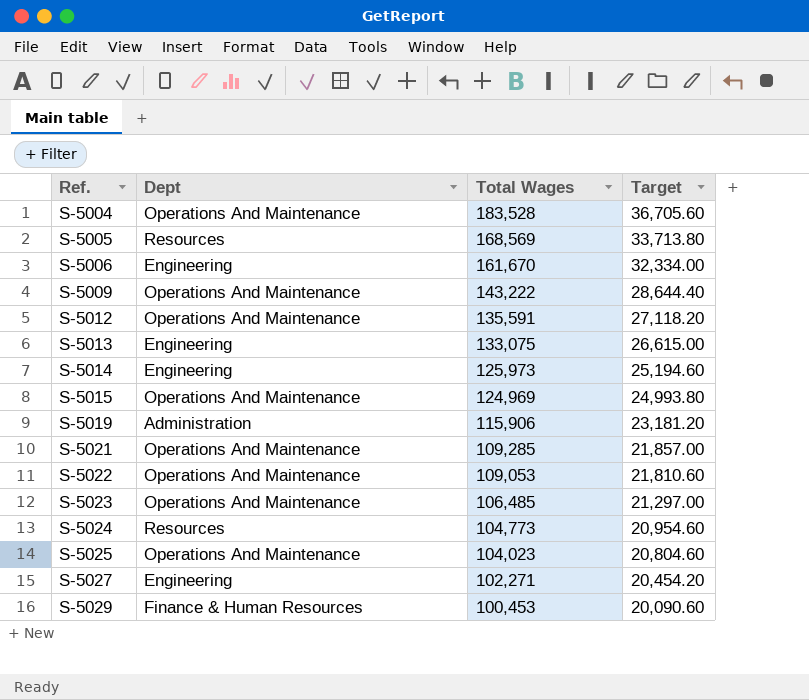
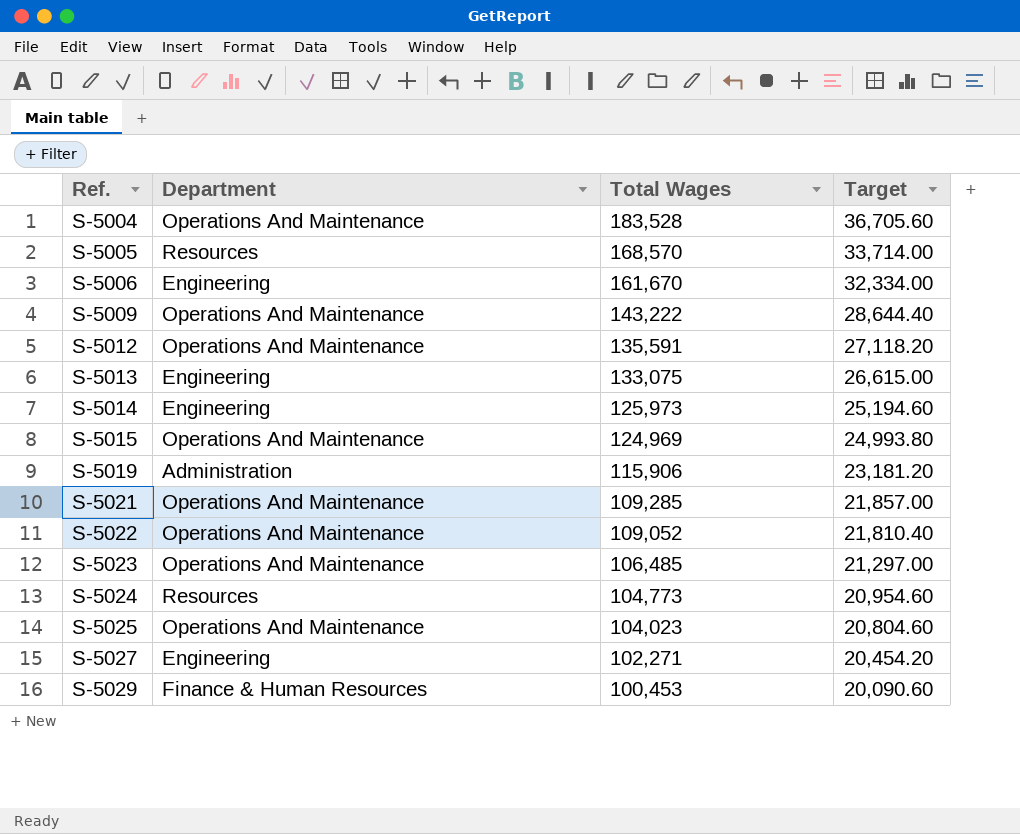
column name: Dept -> Department
S-5005 | Total Wages: 168,569 -> 168,570
S-5005 | Target: 33,713.80 -> 33,714.00
S-5022 | Total Wages: 109,053 -> 109,052
S-5022 | Target: 21,810.60 -> 21,810.40

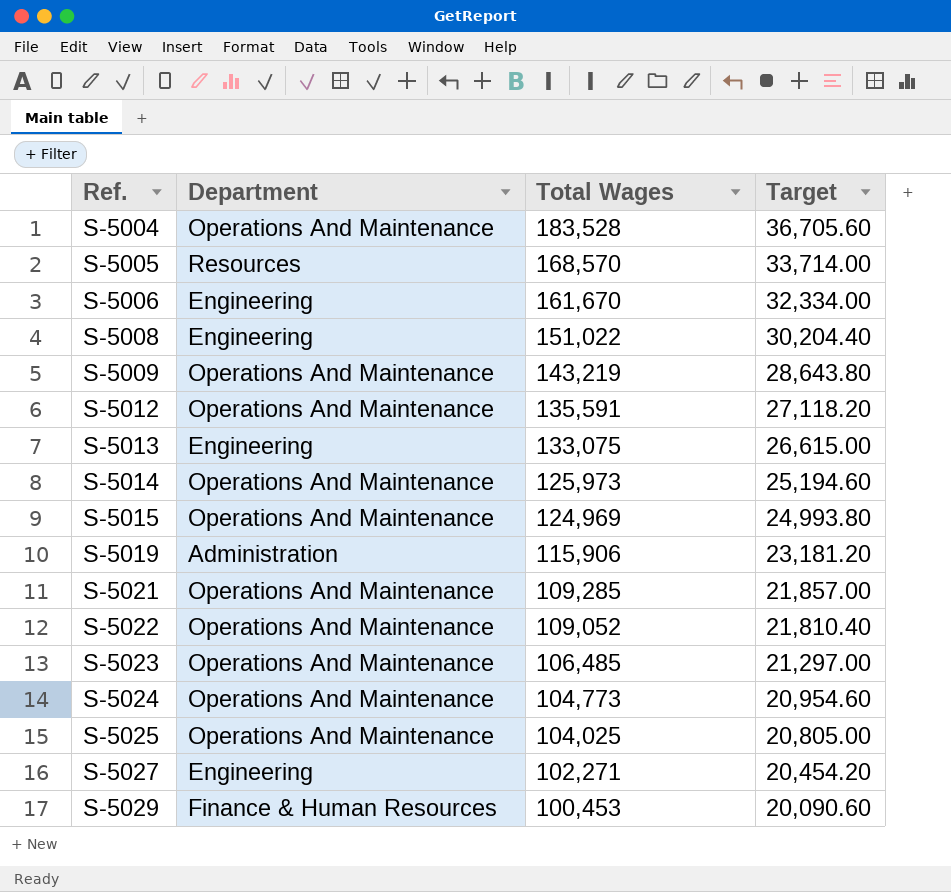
row S-5008: none -> Engineering | 151,022 | 30,204.40
S-5009 | Total Wages: 143,222 -> 143,219
S-5009 | Target: 28,644.40 -> 28,643.80
S-5014 | Department: Engineering -> Operations And Maintenance
S-5024 | Department: Resources -> Operations And Maintenance
S-5025 | Total Wages: 104,023 -> 104,025
S-5025 | Target: 20,804.60 -> 20,805.00

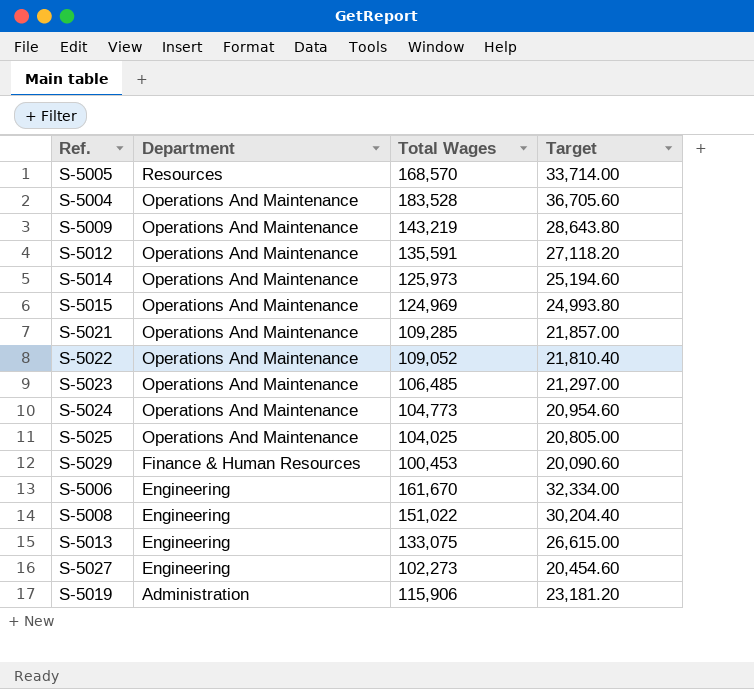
row order: Ref. ascending -> Department descending
S-5027 | Total Wages: 102,271 -> 102,273
S-5027 | Target: 20,454.20 -> 20,454.60

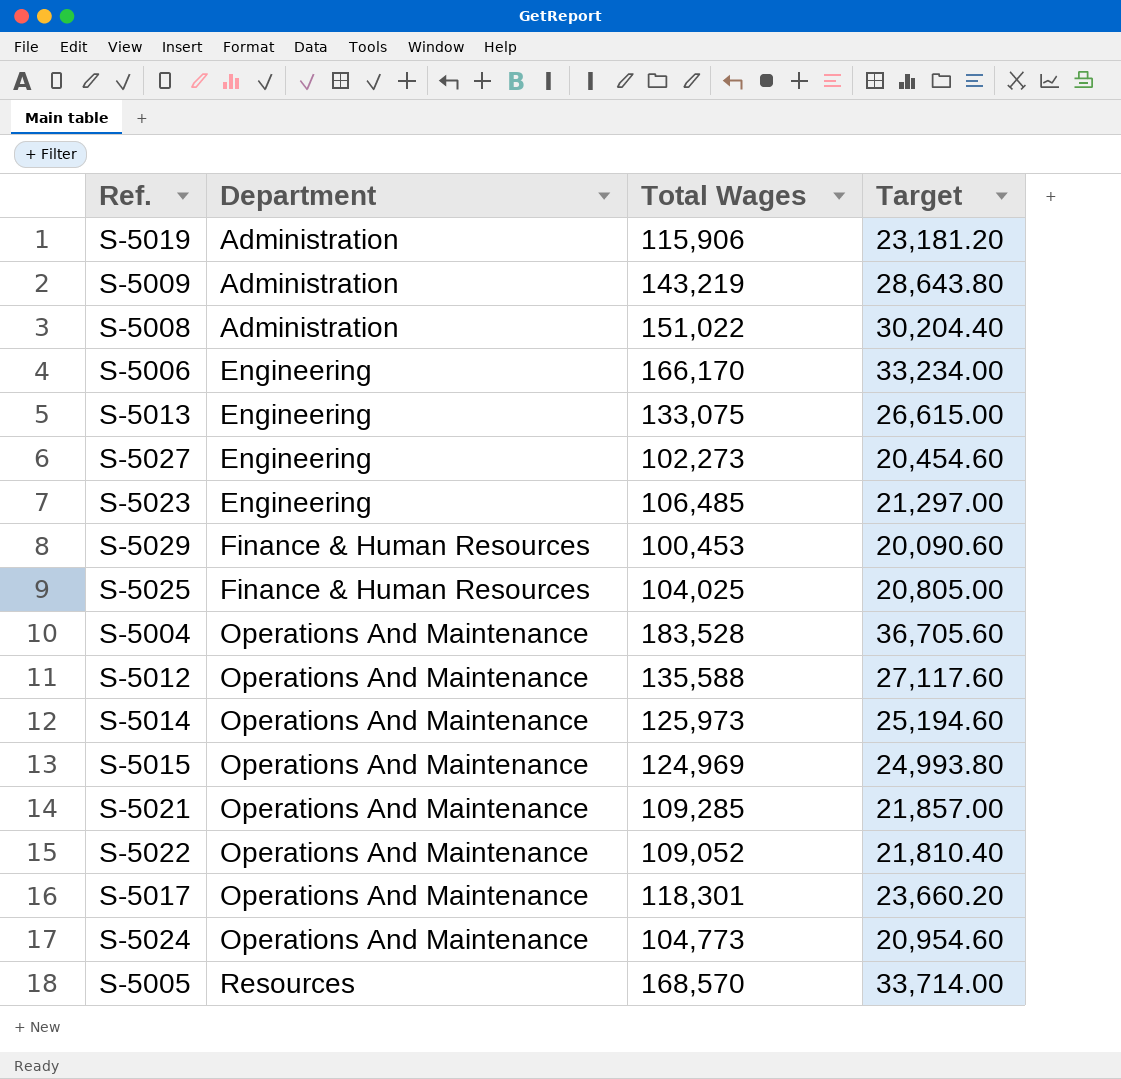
row order: Department descending -> Department ascending
S-5009 | Department: Operations And Maintenance -> Administration
S-5008 | Department: Engineering -> Administration
S-5006 | Total Wages: 161,670 -> 166,170
S-5006 | Target: 32,334.00 -> 33,234.00
S-5023 | Department: Operations And Maintenance -> Engineering
S-5025 | Department: Operations And Maintenance -> Finance & Human Resources
S-5012 | Total Wages: 135,591 -> 135,588
S-5012 | Target: 27,118.20 -> 27,117.60
row S-5017: none -> Operations And Maintenance | 118,301 | 23,660.20

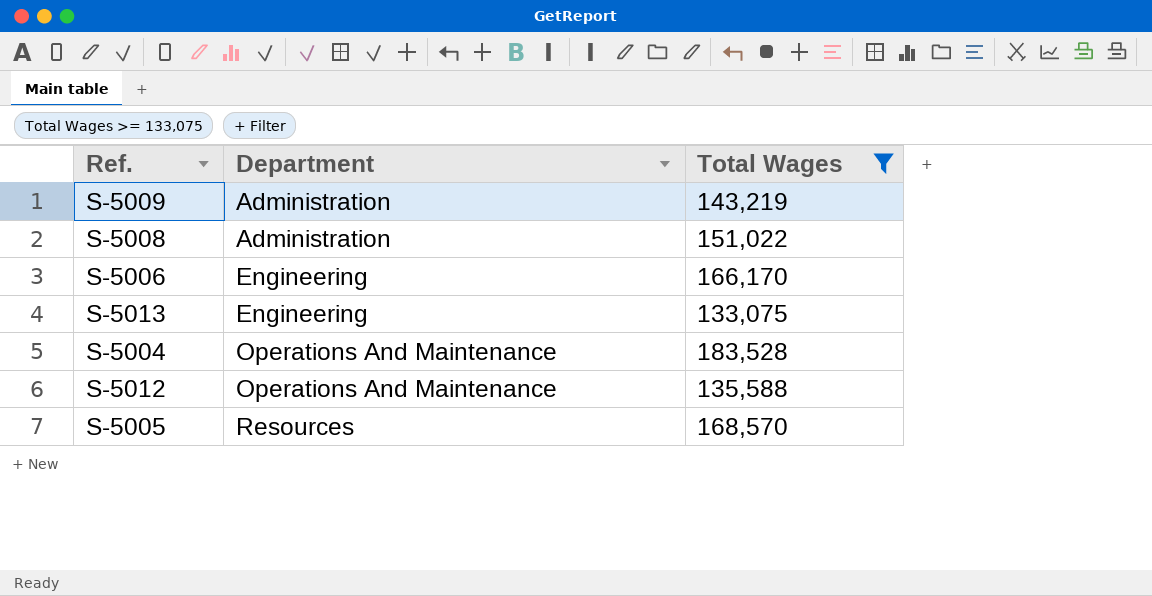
filter: none -> Total Wages >= 133,075
column Target | formula: [Total Wages] * 0.2 -> none

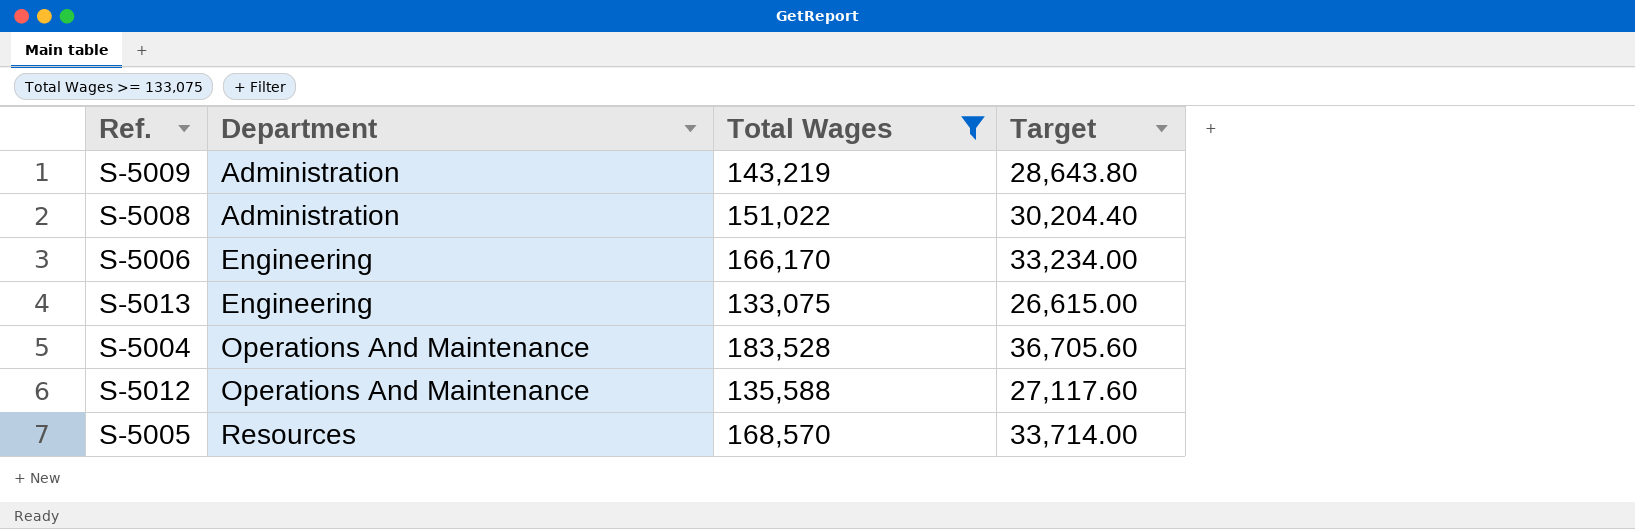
column Target | formula: none -> [Total Wages] * 0.2

